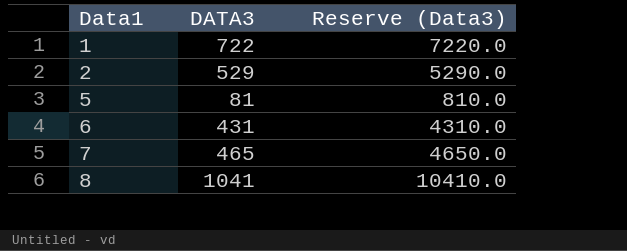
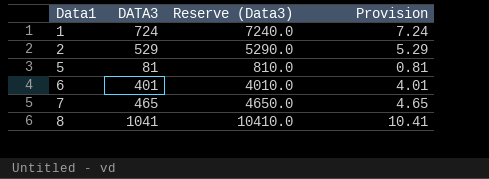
column Provision | formula: none -> [DATA3] * 0.01
1 | DATA3: 722 -> 724
1 | Reserve (Data3): 7220.0 -> 7240.0
6 | DATA3: 431 -> 401
6 | Reserve (Data3): 4310.0 -> 4010.0

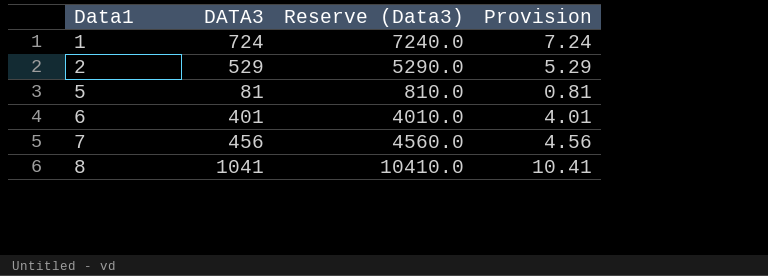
7 | DATA3: 465 -> 456
7 | Reserve (Data3): 4650.0 -> 4560.0
7 | Provision: 4.65 -> 4.56

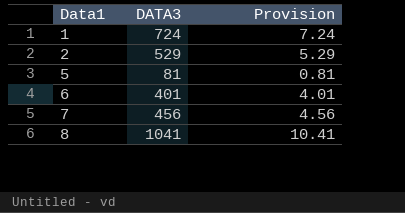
column Reserve (Data3) | formula: [DATA3] * 10 -> none

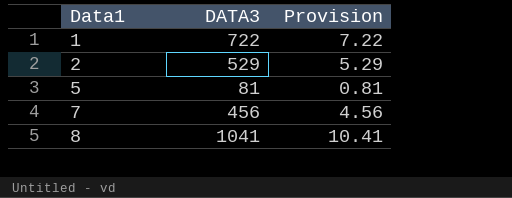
row 6: 401 | 4.01 -> none
1 | DATA3: 724 -> 722
1 | Provision: 7.24 -> 7.22

